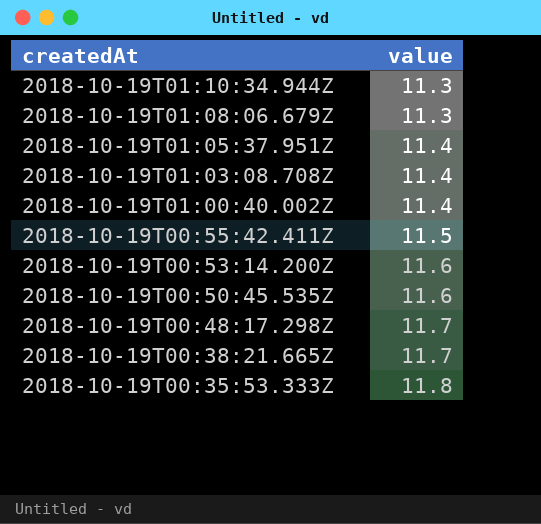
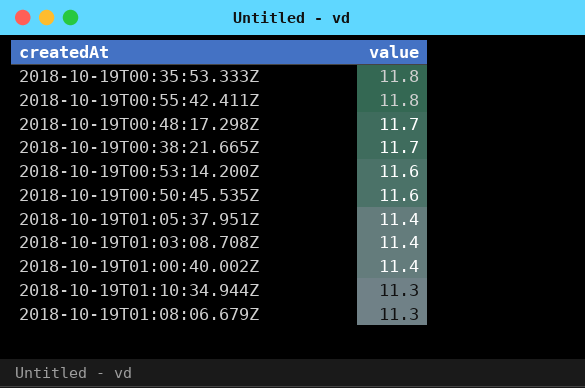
row order: createdAt descending -> value descending
2018-10-19T00:55:42.411Z | value: 11.5 -> 11.8

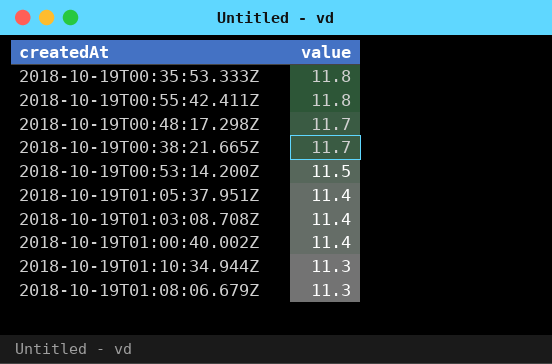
row 2018-10-19T00:50:45.535Z: 11.6 -> none
2018-10-19T00:53:14.200Z | value: 11.6 -> 11.5

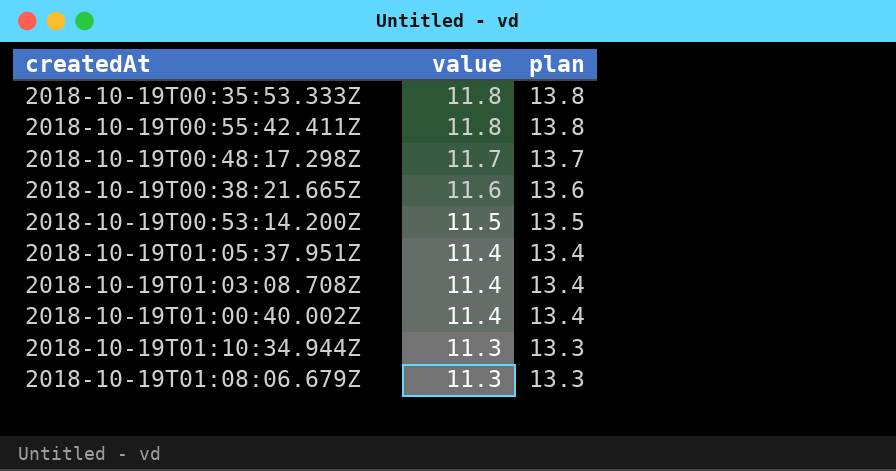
column plan | formula: none -> [value] + 2
2018-10-19T00:38:21.665Z | value: 11.7 -> 11.6

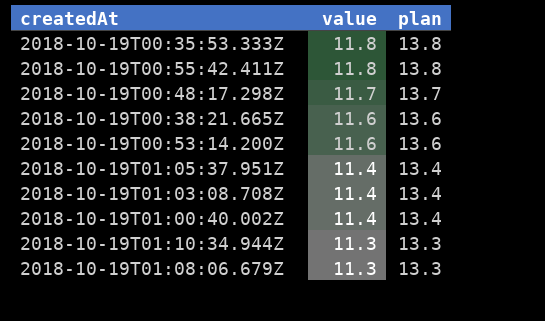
2018-10-19T00:53:14.200Z | value: 11.5 -> 11.6
2018-10-19T00:53:14.200Z | plan: 13.5 -> 13.6

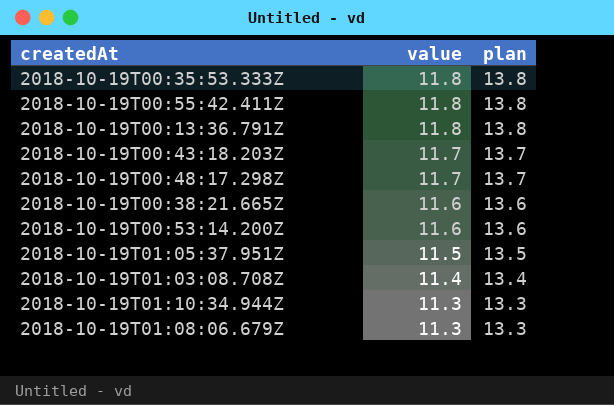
row 2018-10-19T01:00:40.002Z: 11.4 | 13.4 -> none
row 2018-10-19T00:13:36.791Z: none -> 11.8 | 13.8
row 2018-10-19T00:43:18.203Z: none -> 11.7 | 13.7
2018-10-19T01:05:37.951Z | value: 11.4 -> 11.5
2018-10-19T01:05:37.951Z | plan: 13.4 -> 13.5

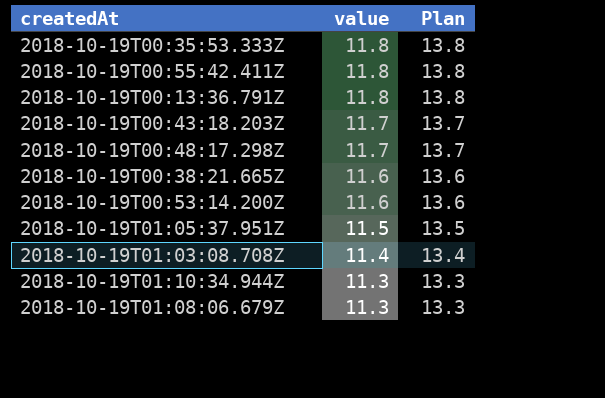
column name: plan -> Plan

